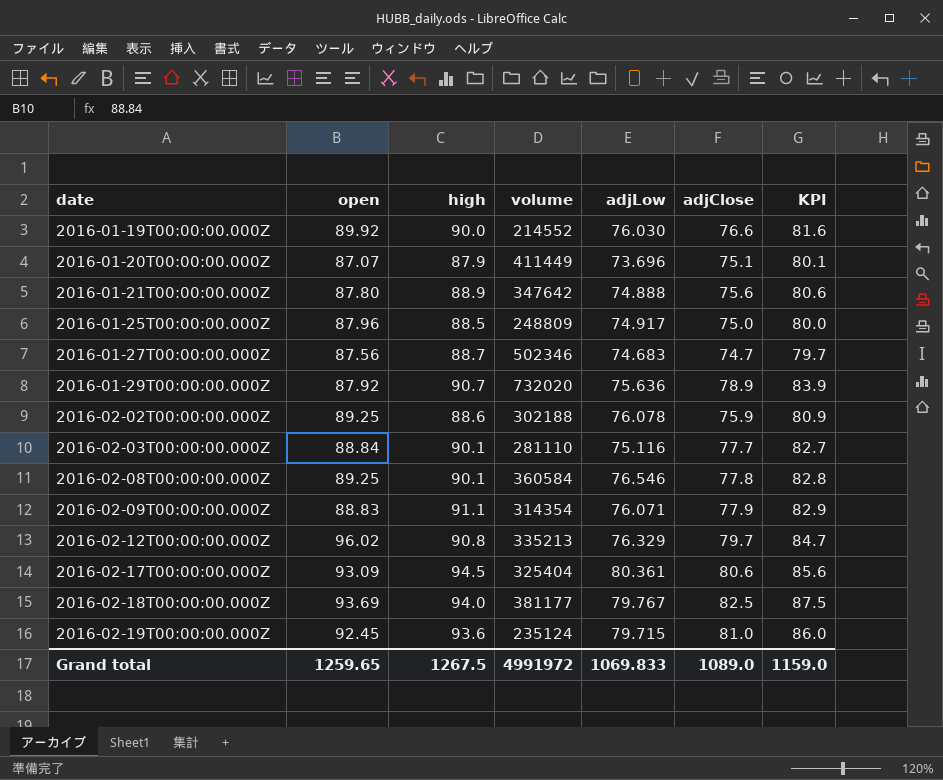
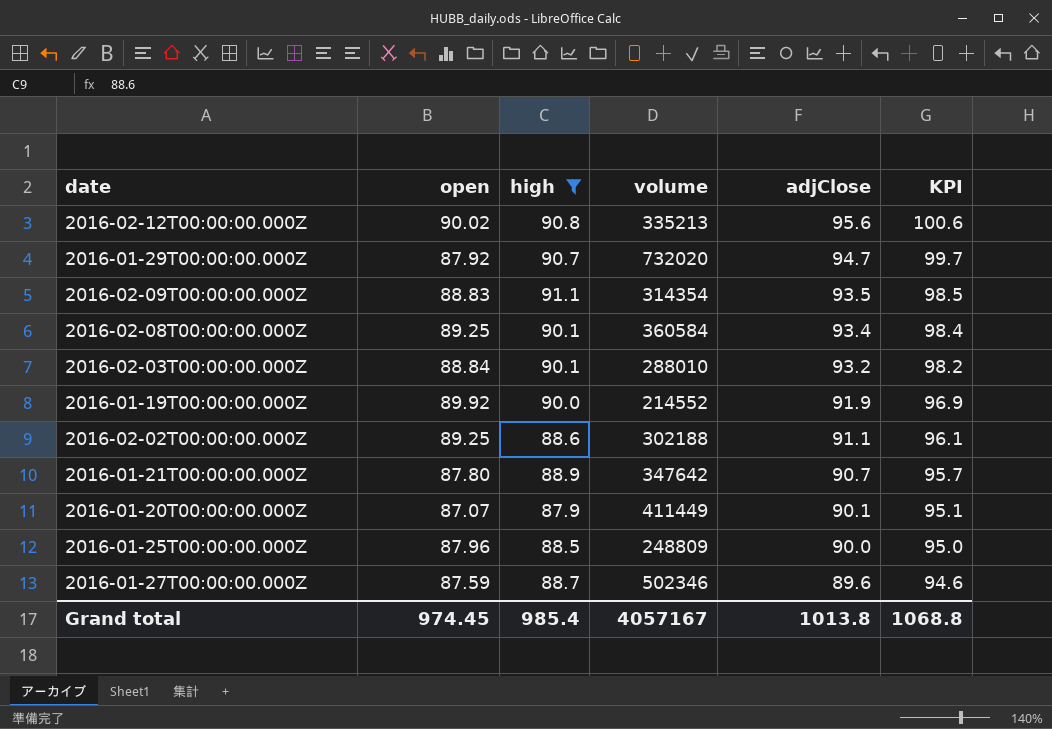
filter: none -> high <= 91.1
row order: date ascending -> adjClose descending
column adjLow | position: 5 -> none
2016-02-12T00:00:00.000Z | open: 96.02 -> 90.02
2016-02-12T00:00:00.000Z | adjClose: 79.7 -> 95.6
2016-02-12T00:00:00.000Z | KPI: 84.7 -> 100.6
2016-01-29T00:00:00.000Z | adjClose: 78.9 -> 94.7
2016-01-29T00:00:00.000Z | KPI: 83.9 -> 99.7
2016-02-09T00:00:00.000Z | adjClose: 77.9 -> 93.5
2016-02-09T00:00:00.000Z | KPI: 82.9 -> 98.5
2016-02-08T00:00:00.000Z | adjClose: 77.8 -> 93.4
2016-02-08T00:00:00.000Z | KPI: 82.8 -> 98.4
2016-02-03T00:00:00.000Z | volume: 281110 -> 288010
2016-02-03T00:00:00.000Z | adjClose: 77.7 -> 93.2
2016-02-03T00:00:00.000Z | KPI: 82.7 -> 98.2
2016-01-19T00:00:00.000Z | adjClose: 76.6 -> 91.9
2016-01-19T00:00:00.000Z | KPI: 81.6 -> 96.9
2016-02-02T00:00:00.000Z | adjClose: 75.9 -> 91.1
2016-02-02T00:00:00.000Z | KPI: 80.9 -> 96.1
2016-01-21T00:00:00.000Z | adjClose: 75.6 -> 90.7
2016-01-21T00:00:00.000Z | KPI: 80.6 -> 95.7
2016-01-20T00:00:00.000Z | adjClose: 75.1 -> 90.1
2016-01-20T00:00:00.000Z | KPI: 80.1 -> 95.1
2016-01-25T00:00:00.000Z | adjClose: 75.0 -> 90.0
2016-01-25T00:00:00.000Z | KPI: 80.0 -> 95.0
2016-01-27T00:00:00.000Z | open: 87.56 -> 87.59
2016-01-27T00:00:00.000Z | adjClose: 74.7 -> 89.6
2016-01-27T00:00:00.000Z | KPI: 79.7 -> 94.6
Grand total | open: 1259.65 -> 974.45
Grand total | high: 1267.5 -> 985.4
Grand total | volume: 4991972 -> 4057167
Grand total | adjClose: 1089.0 -> 1013.8
Grand total | KPI: 1159.0 -> 1068.8

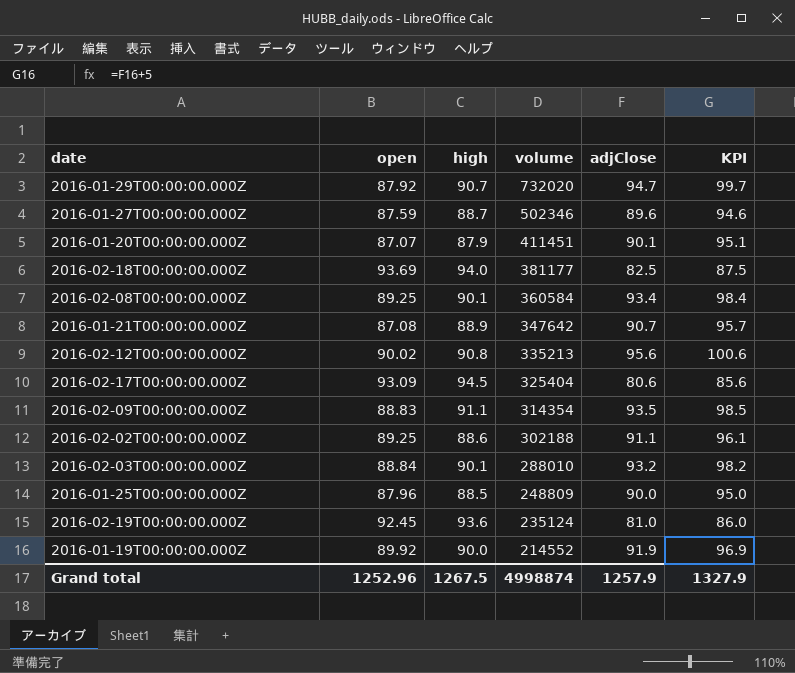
filter: high <= 91.1 -> none
row order: adjClose descending -> volume descending
2016-01-20T00:00:00.000Z | volume: 411449 -> 411451
2016-01-21T00:00:00.000Z | open: 87.80 -> 87.08
Grand total | open: 974.45 -> 1252.96
Grand total | high: 985.4 -> 1267.5
Grand total | volume: 4057167 -> 4998874
Grand total | adjClose: 1013.8 -> 1257.9
Grand total | KPI: 1068.8 -> 1327.9

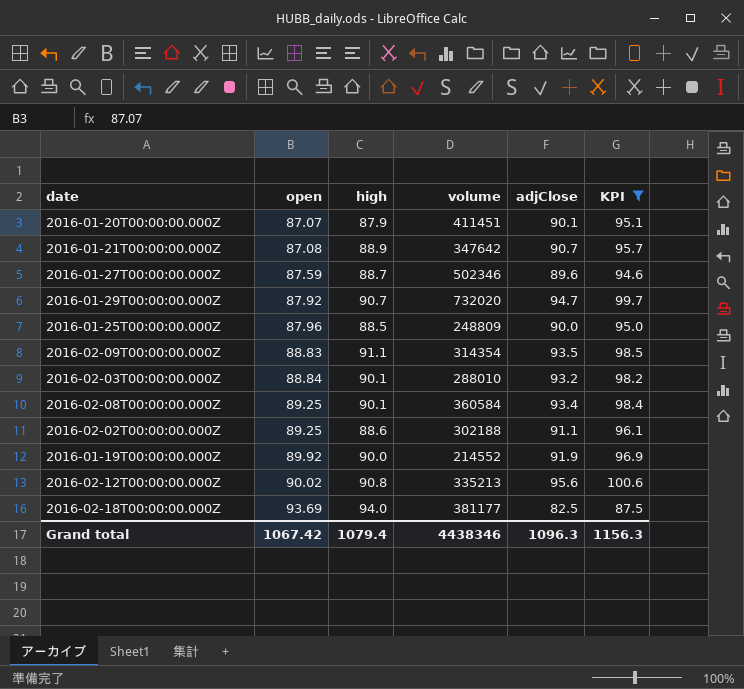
filter: none -> KPI >= 87.5
row order: volume descending -> open ascending
Grand total | open: 1252.96 -> 1067.42
Grand total | high: 1267.5 -> 1079.4
Grand total | volume: 4998874 -> 4438346
Grand total | adjClose: 1257.9 -> 1096.3
Grand total | KPI: 1327.9 -> 1156.3

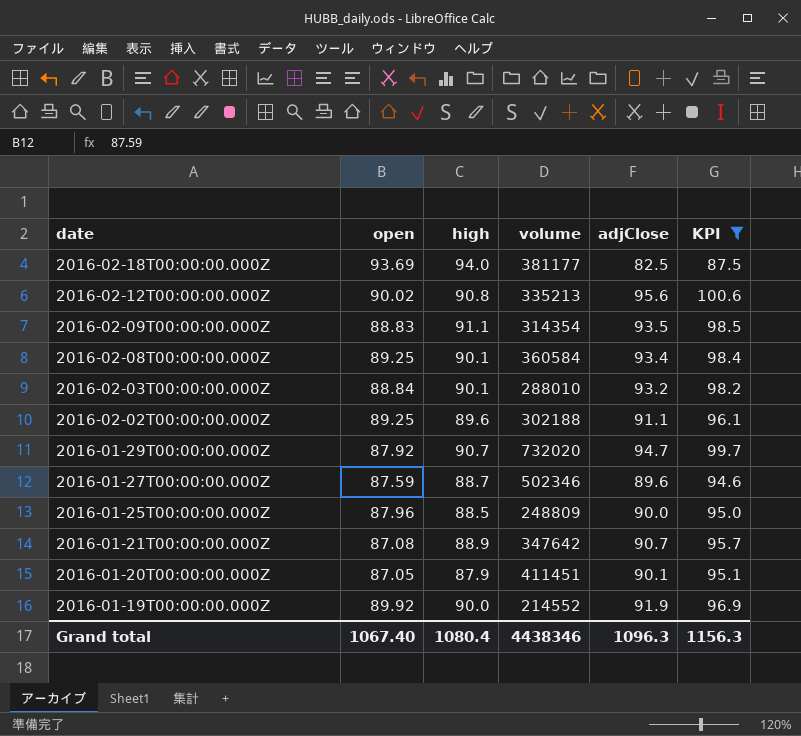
row order: open ascending -> date descending
2016-02-02T00:00:00.000Z | high: 88.6 -> 89.6
2016-01-20T00:00:00.000Z | open: 87.07 -> 87.05
Grand total | open: 1067.42 -> 1067.40
Grand total | high: 1079.4 -> 1080.4

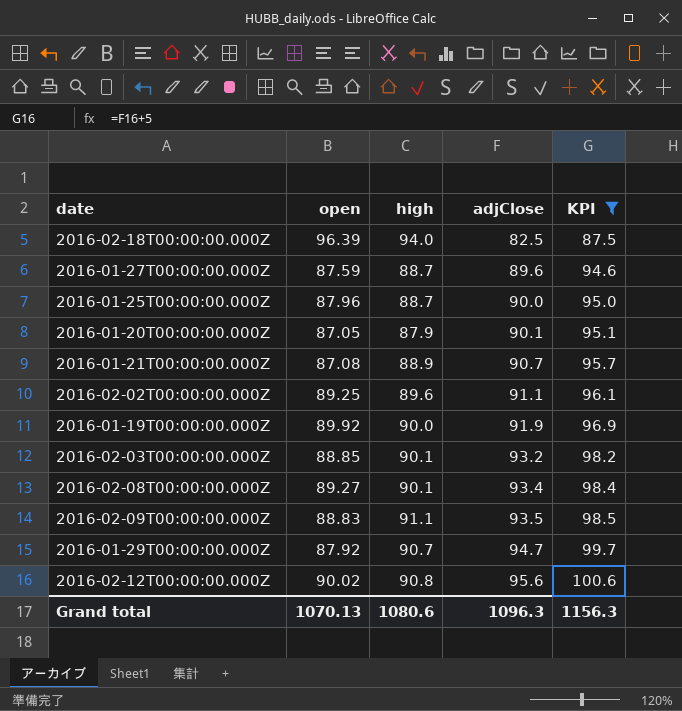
row order: date descending -> adjClose ascending
column volume | position: 4 -> none
2016-02-18T00:00:00.000Z | open: 93.69 -> 96.39
2016-01-25T00:00:00.000Z | high: 88.5 -> 88.7
2016-02-03T00:00:00.000Z | open: 88.84 -> 88.85
2016-02-08T00:00:00.000Z | open: 89.25 -> 89.27
Grand total | open: 1067.40 -> 1070.13
Grand total | high: 1080.4 -> 1080.6

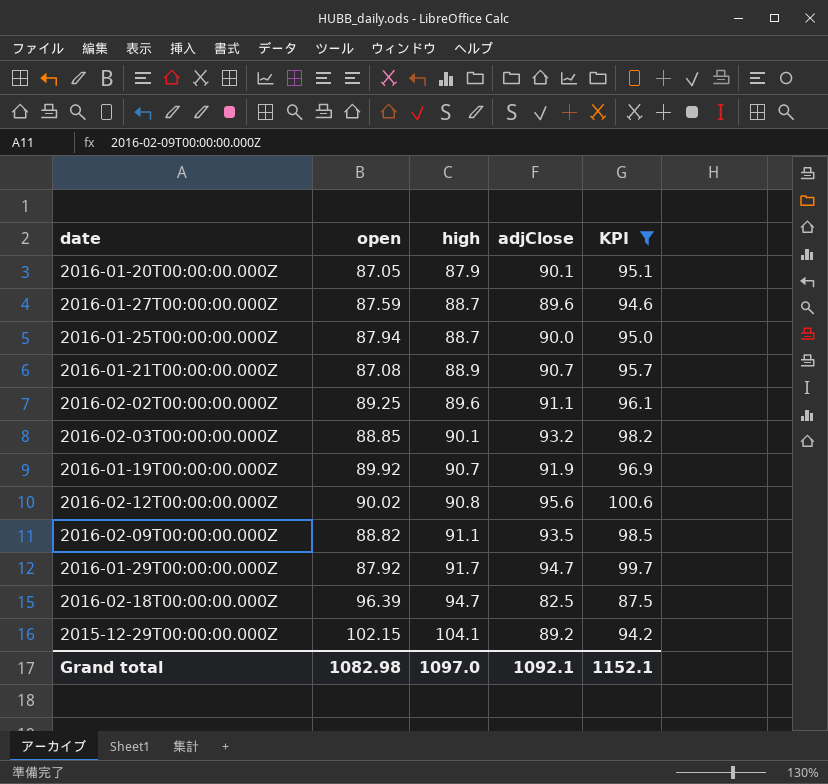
row order: adjClose ascending -> high ascending
row 2016-02-08T00:00:00.000Z: 89.27 | 90.1 | 93.4 | 98.4 -> none
2016-01-25T00:00:00.000Z | open: 87.96 -> 87.94
2016-01-19T00:00:00.000Z | high: 90.0 -> 90.7
2016-02-09T00:00:00.000Z | open: 88.83 -> 88.82
2016-01-29T00:00:00.000Z | high: 90.7 -> 91.7
2016-02-18T00:00:00.000Z | high: 94.0 -> 94.7
row 2015-12-29T00:00:00.000Z: none -> 102.15 | 104.1 | 89.2 | 94.2
Grand total | open: 1070.13 -> 1082.98
Grand total | high: 1080.6 -> 1097.0
Grand total | adjClose: 1096.3 -> 1092.1
Grand total | KPI: 1156.3 -> 1152.1

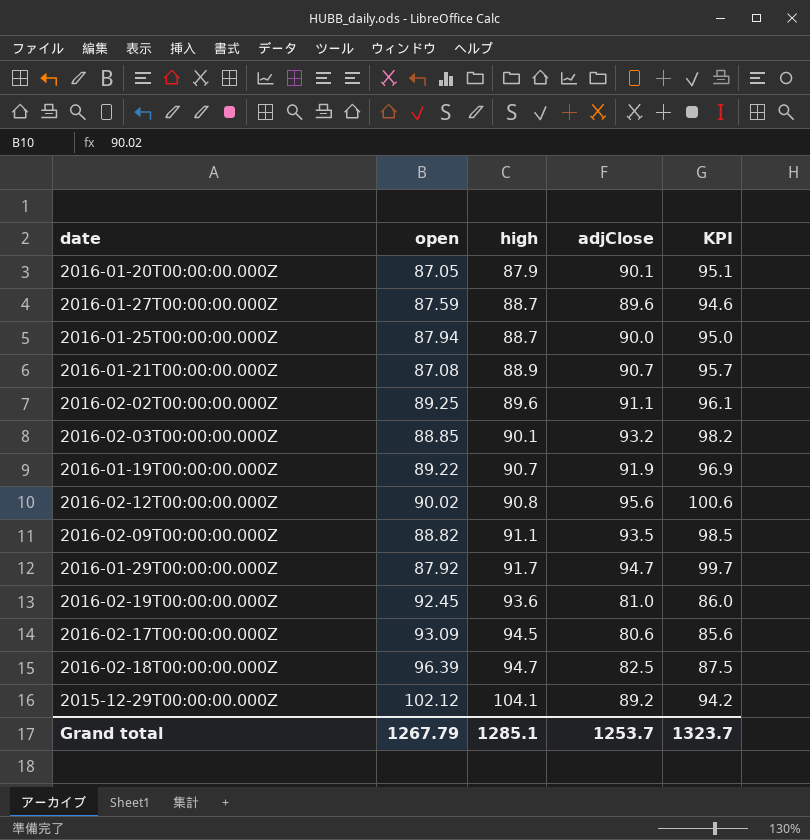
filter: KPI >= 87.5 -> none
2016-01-19T00:00:00.000Z | open: 89.92 -> 89.22
2015-12-29T00:00:00.000Z | open: 102.15 -> 102.12
Grand total | open: 1082.98 -> 1267.79
Grand total | high: 1097.0 -> 1285.1
Grand total | adjClose: 1092.1 -> 1253.7
Grand total | KPI: 1152.1 -> 1323.7

